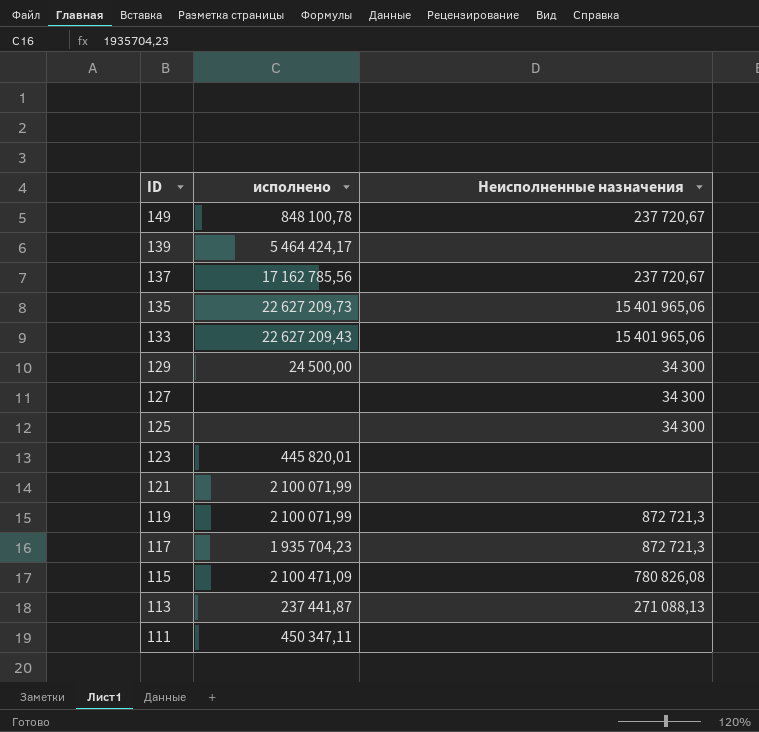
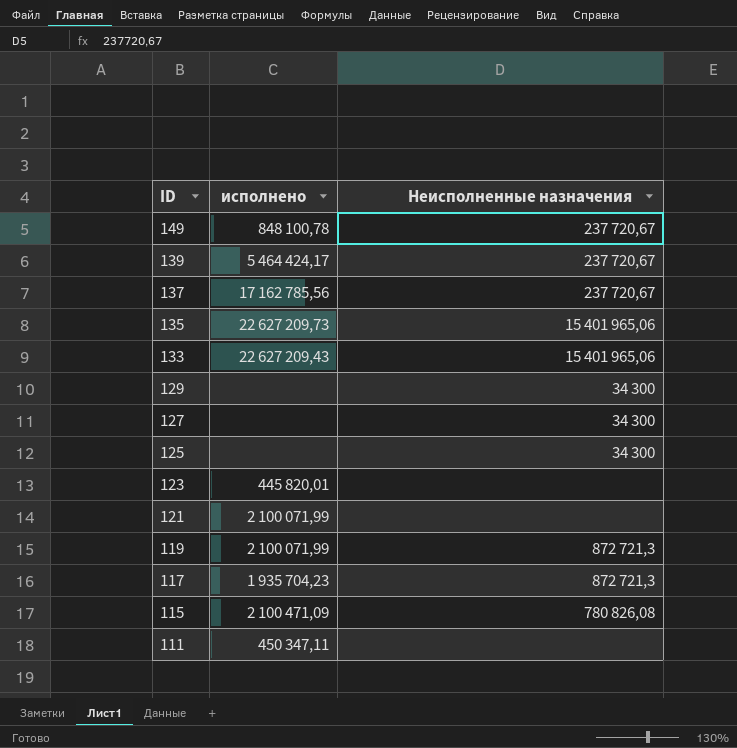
row 113: 237 441,87 | 271 088,13 -> none
139 | Неисполненные назначения: none -> 237 720,67
129 | исполнено: 24 500,00 -> none

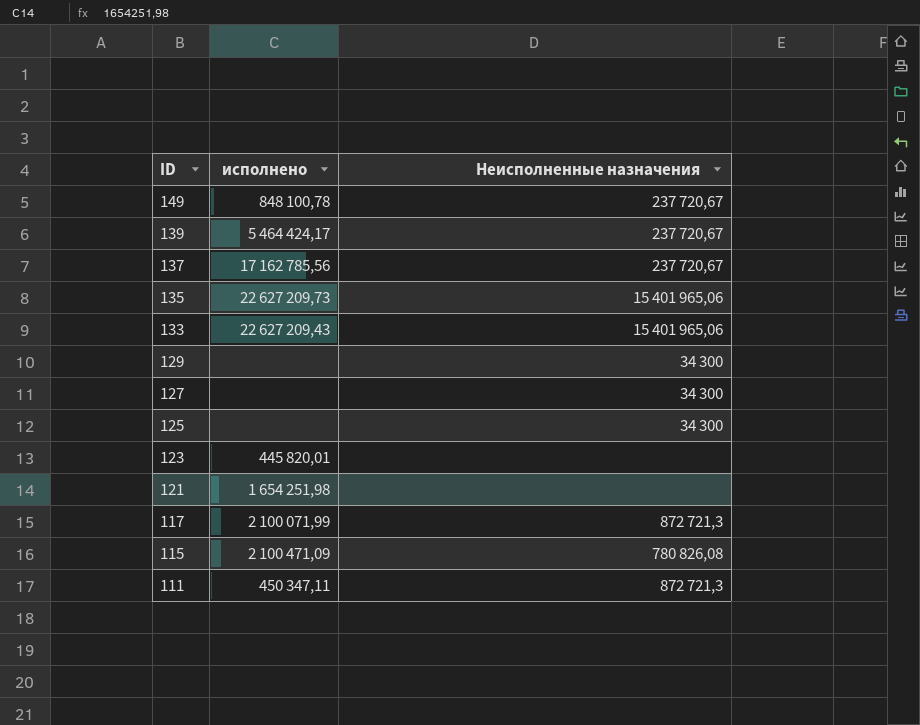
row 119: 2 100 071,99 | 872 721,3 -> none
121 | исполнено: 2 100 071,99 -> 1 654 251,98
117 | исполнено: 1 935 704,23 -> 2 100 071,99
111 | Неисполненные назначения: none -> 872 721,3

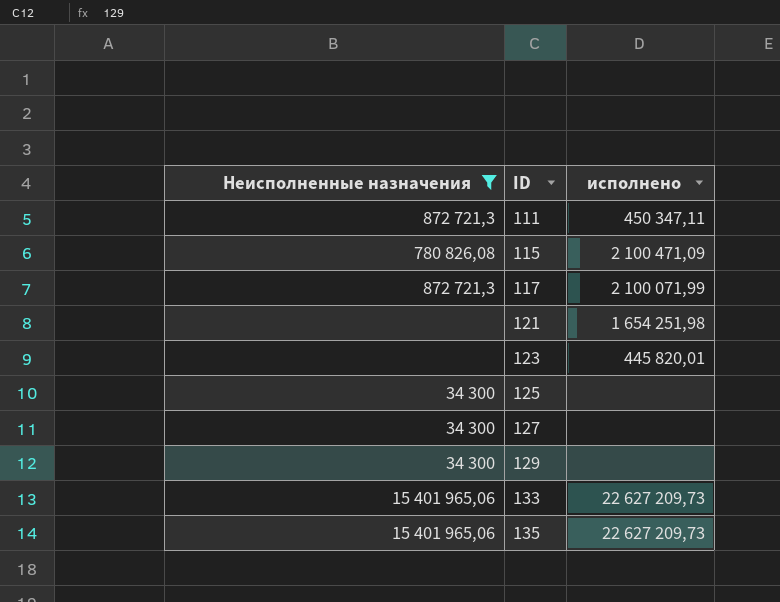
filter: none -> Неисполненные назначения != 237 720,67
row order: ID descending -> ID ascending
column Неисполненные назначения | position: 3 -> 1
133 | исполнено: 22 627 209,43 -> 22 627 209,73

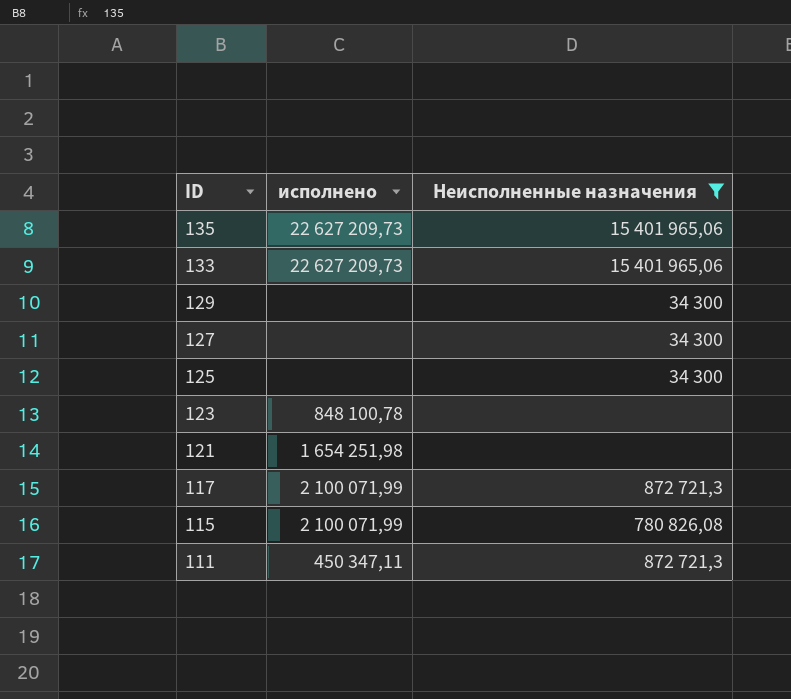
row order: ID ascending -> ID descending
column Неисполненные назначения | position: 1 -> 3
123 | исполнено: 445 820,01 -> 848 100,78
115 | исполнено: 2 100 471,09 -> 2 100 071,99

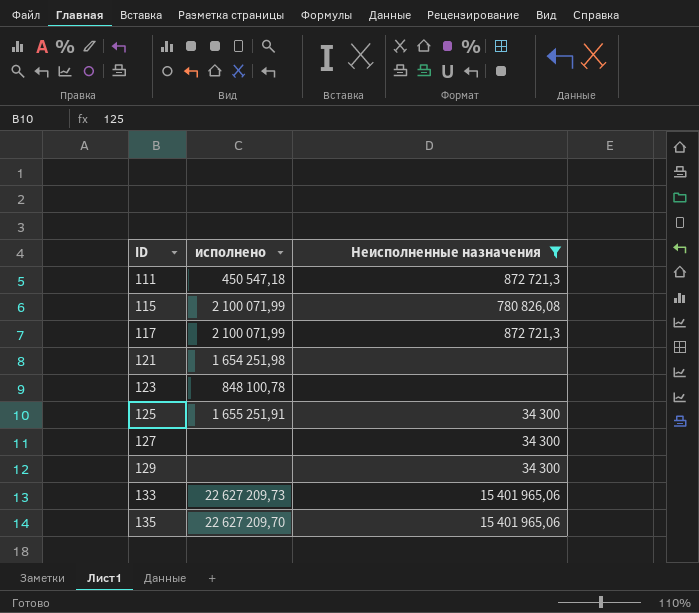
row order: ID descending -> ID ascending
111 | исполнено: 450 347,11 -> 450 547,18
125 | исполнено: none -> 1 655 251,91
135 | исполнено: 22 627 209,73 -> 22 627 209,70

